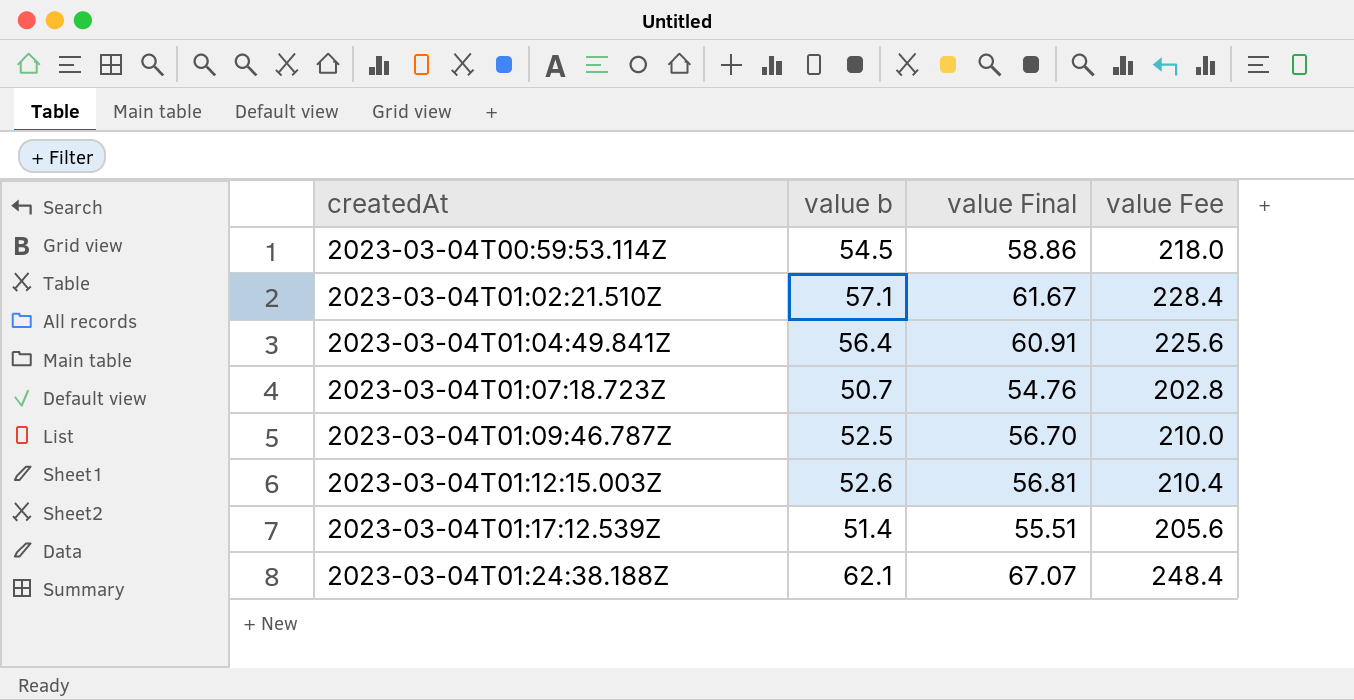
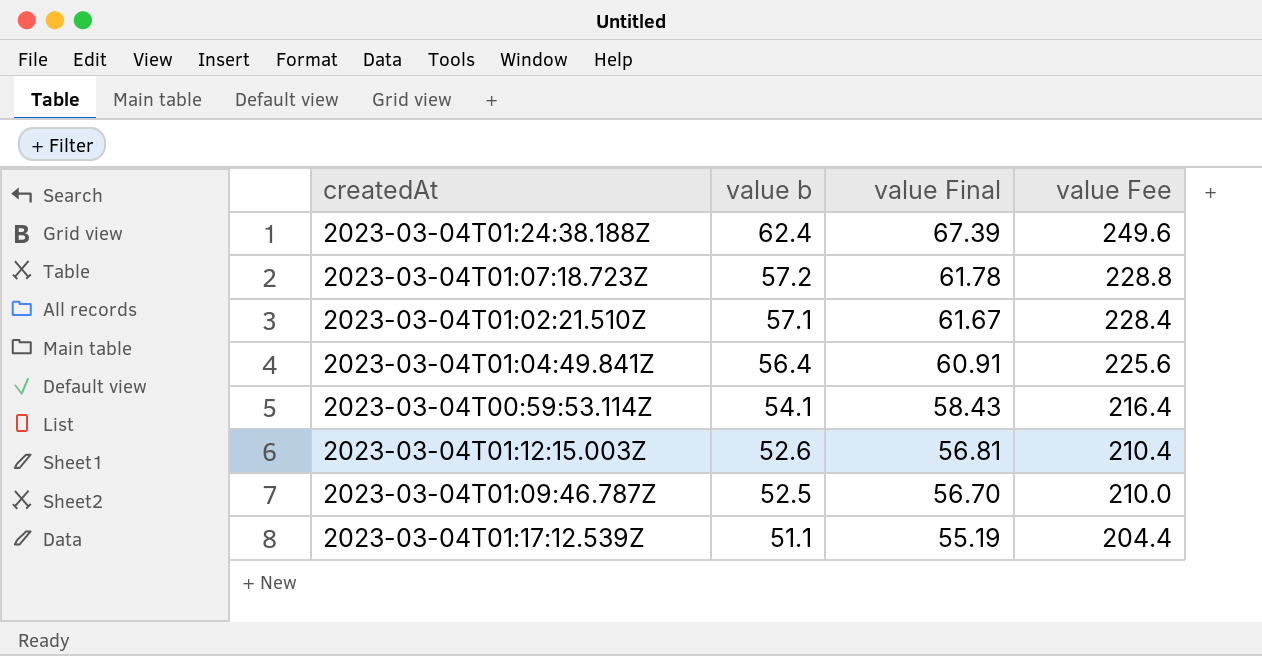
row order: createdAt ascending -> value b descending
2023-03-04T01:24:38.188Z | value b: 62.1 -> 62.4
2023-03-04T01:24:38.188Z | value Final: 67.07 -> 67.39
2023-03-04T01:24:38.188Z | value Fee: 248.4 -> 249.6
2023-03-04T01:07:18.723Z | value b: 50.7 -> 57.2
2023-03-04T01:07:18.723Z | value Final: 54.76 -> 61.78
2023-03-04T01:07:18.723Z | value Fee: 202.8 -> 228.8
2023-03-04T00:59:53.114Z | value b: 54.5 -> 54.1
2023-03-04T00:59:53.114Z | value Final: 58.86 -> 58.43
2023-03-04T00:59:53.114Z | value Fee: 218.0 -> 216.4
2023-03-04T01:17:12.539Z | value b: 51.4 -> 51.1
2023-03-04T01:17:12.539Z | value Final: 55.51 -> 55.19
2023-03-04T01:17:12.539Z | value Fee: 205.6 -> 204.4

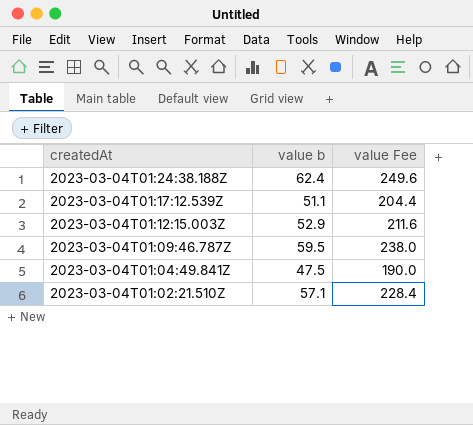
row order: value b descending -> createdAt descending
column value Final | formula: [value b] * 1.08 -> none
row 2023-03-04T01:07:18.723Z: 57.2 | 61.78 | 228.8 -> none
row 2023-03-04T00:59:53.114Z: 54.1 | 58.43 | 216.4 -> none
2023-03-04T01:12:15.003Z | value b: 52.6 -> 52.9
2023-03-04T01:12:15.003Z | value Fee: 210.4 -> 211.6
2023-03-04T01:09:46.787Z | value b: 52.5 -> 59.5
2023-03-04T01:09:46.787Z | value Fee: 210.0 -> 238.0
2023-03-04T01:04:49.841Z | value b: 56.4 -> 47.5
2023-03-04T01:04:49.841Z | value Fee: 225.6 -> 190.0

